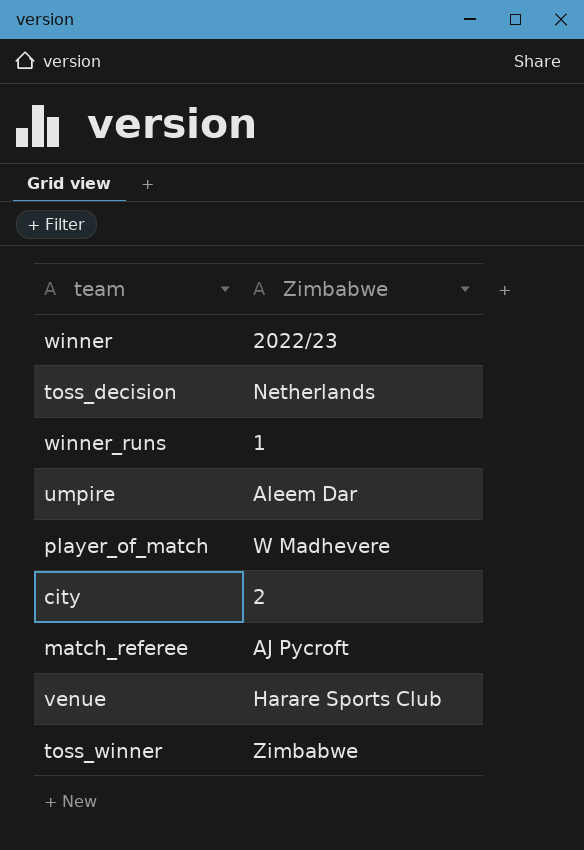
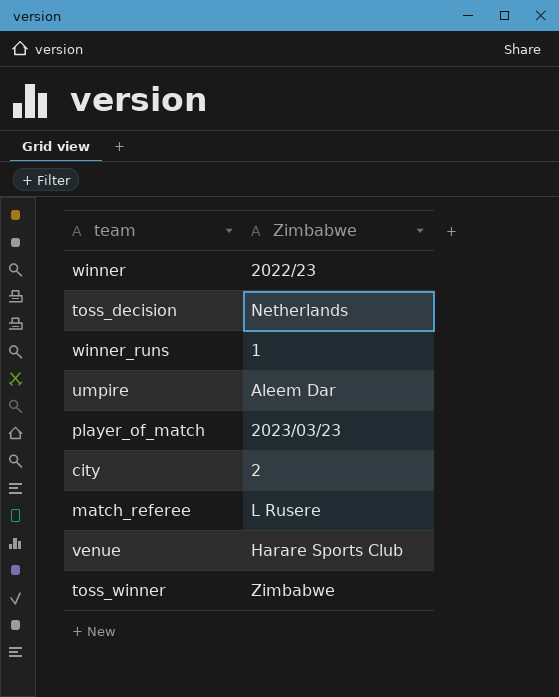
player_of_match | Zimbabwe: W Madhevere -> 2023/03/23
match_referee | Zimbabwe: AJ Pycroft -> L Rusere

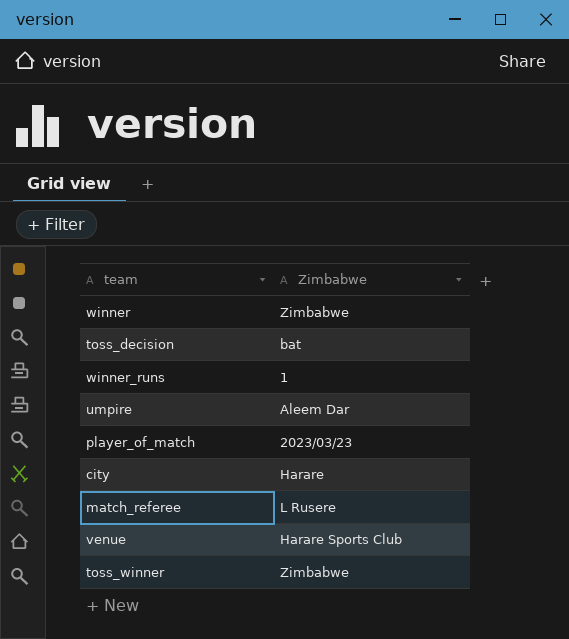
winner | Zimbabwe: 2022/23 -> Zimbabwe
toss_decision | Zimbabwe: Netherlands -> bat
city | Zimbabwe: 2 -> Harare

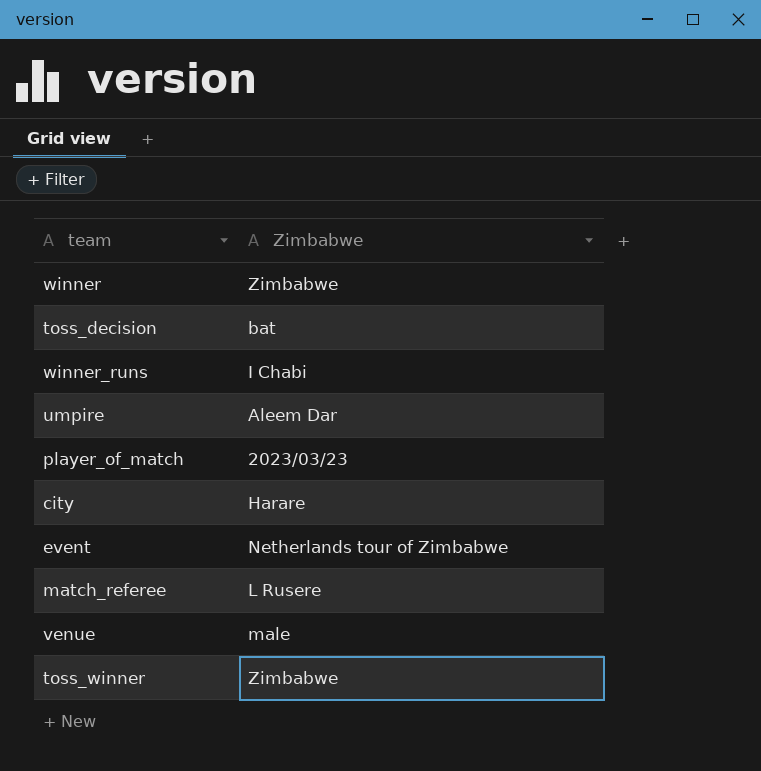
winner_runs | Zimbabwe: 1 -> I Chabi
row event: none -> Netherlands tour of Zimbabwe
venue | Zimbabwe: Harare Sports Club -> male

